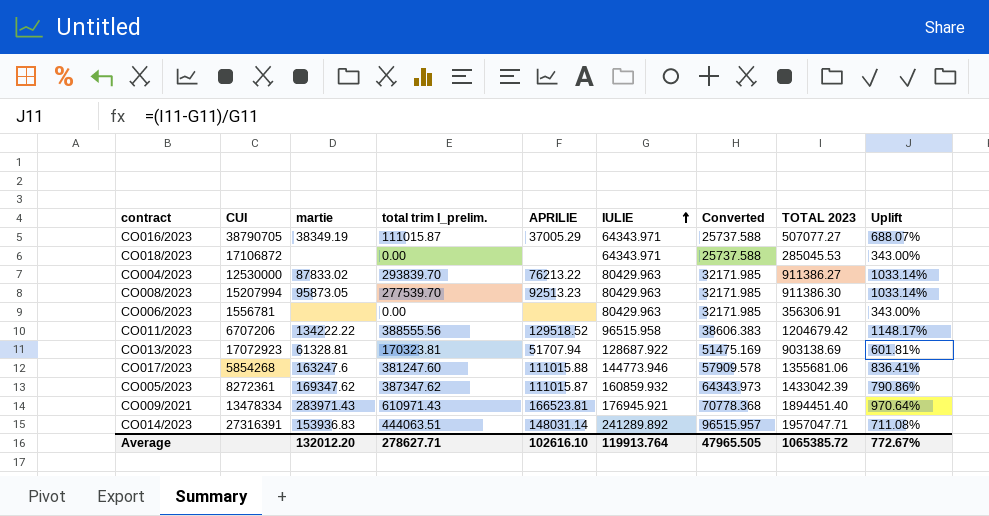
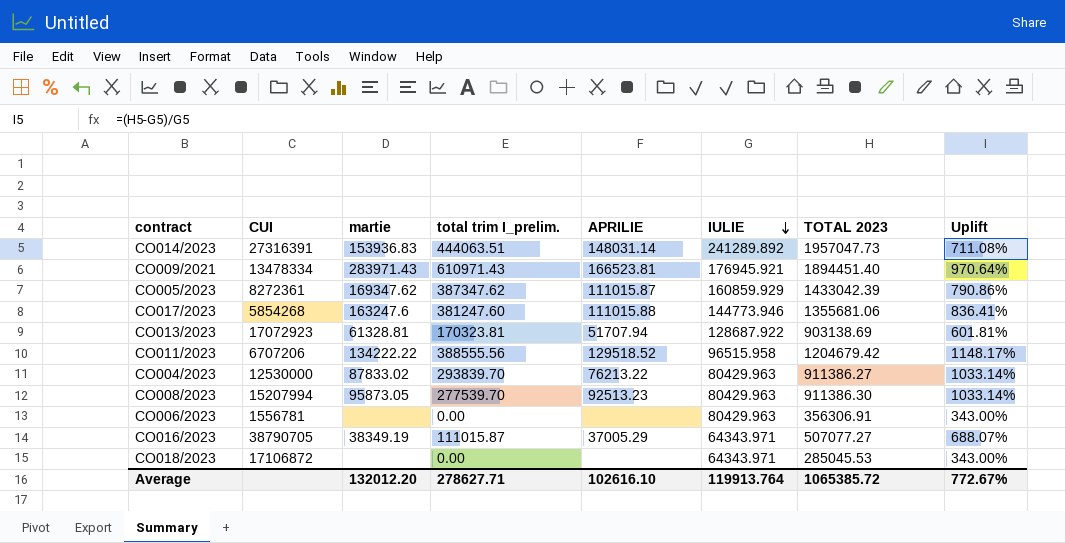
row order: IULIE ascending -> IULIE descending
column Converted | formula: [IULIE] * 0.4 -> none
CO014/2023 | TOTAL 2023: 1957047.71 -> 1957047.73
CO005/2023 | IULIE: 160859.932 -> 160859.929

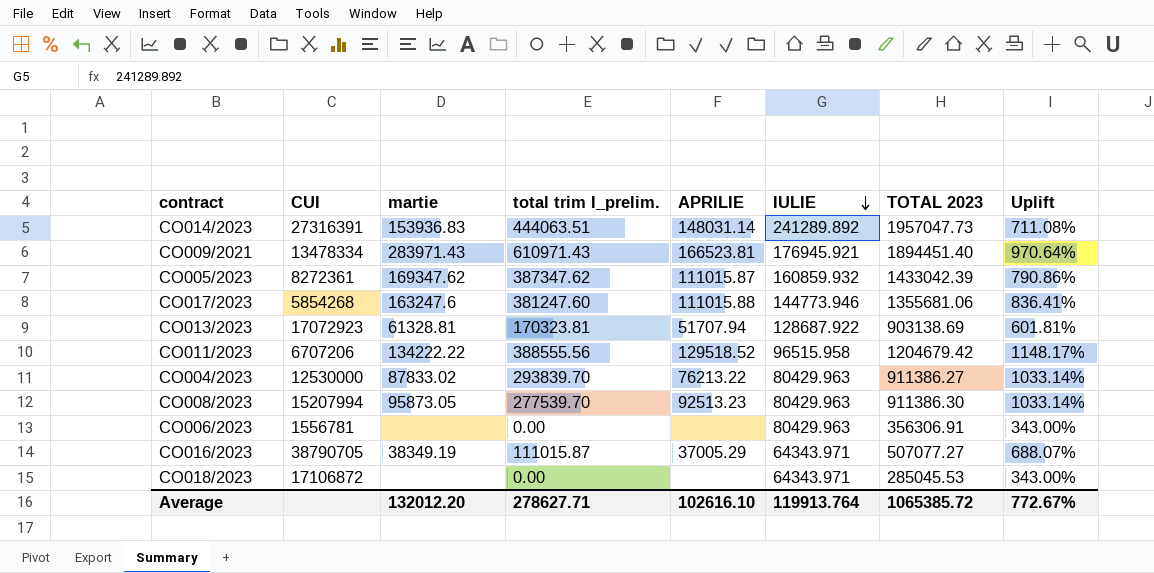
CO005/2023 | IULIE: 160859.929 -> 160859.932

